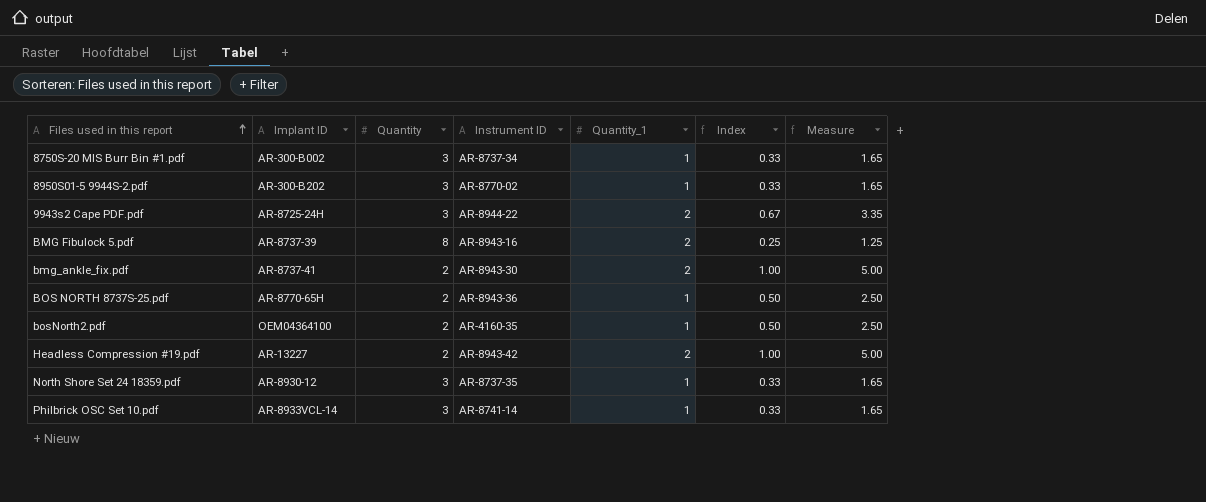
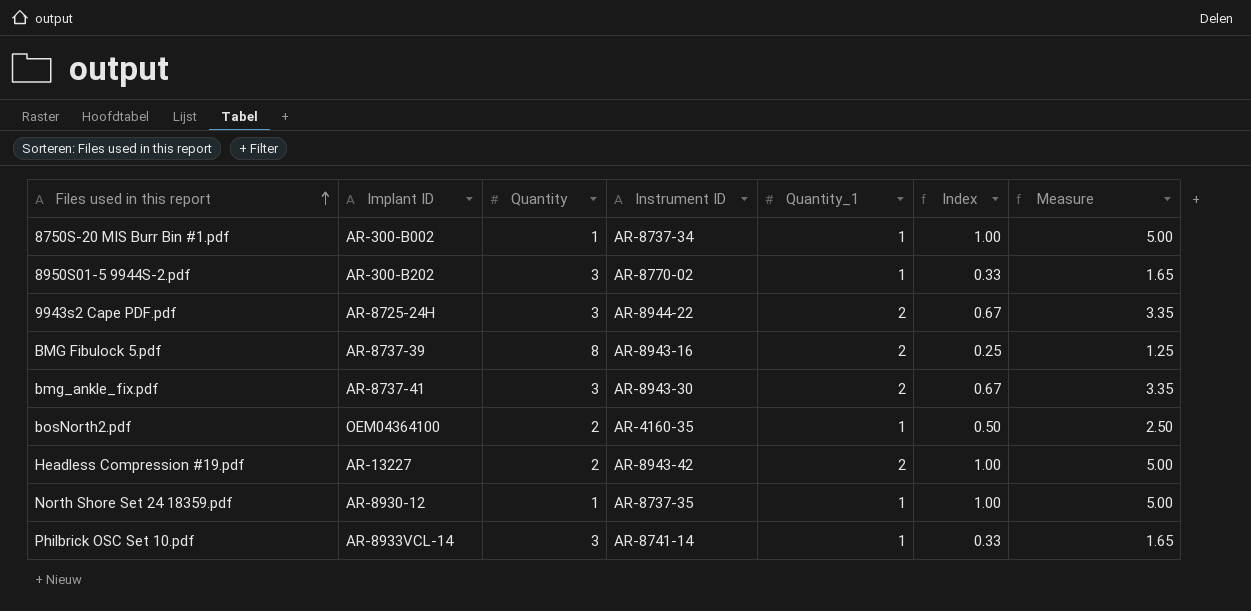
row BOS NORTH 8737S-25.pdf: AR-8770-65H | 2 | AR-8943-36 | 1 | 0.50 | 2.50 -> none
8750S-20 MIS Burr Bin #1.pdf | Quantity: 3 -> 1
8750S-20 MIS Burr Bin #1.pdf | Index: 0.33 -> 1.00
8750S-20 MIS Burr Bin #1.pdf | Measure: 1.65 -> 5.00
bmg_ankle_fix.pdf | Quantity: 2 -> 3
bmg_ankle_fix.pdf | Index: 1.00 -> 0.67
bmg_ankle_fix.pdf | Measure: 5.00 -> 3.35
North Shore Set 24 18359.pdf | Quantity: 3 -> 1
North Shore Set 24 18359.pdf | Index: 0.33 -> 1.00
North Shore Set 24 18359.pdf | Measure: 1.65 -> 5.00

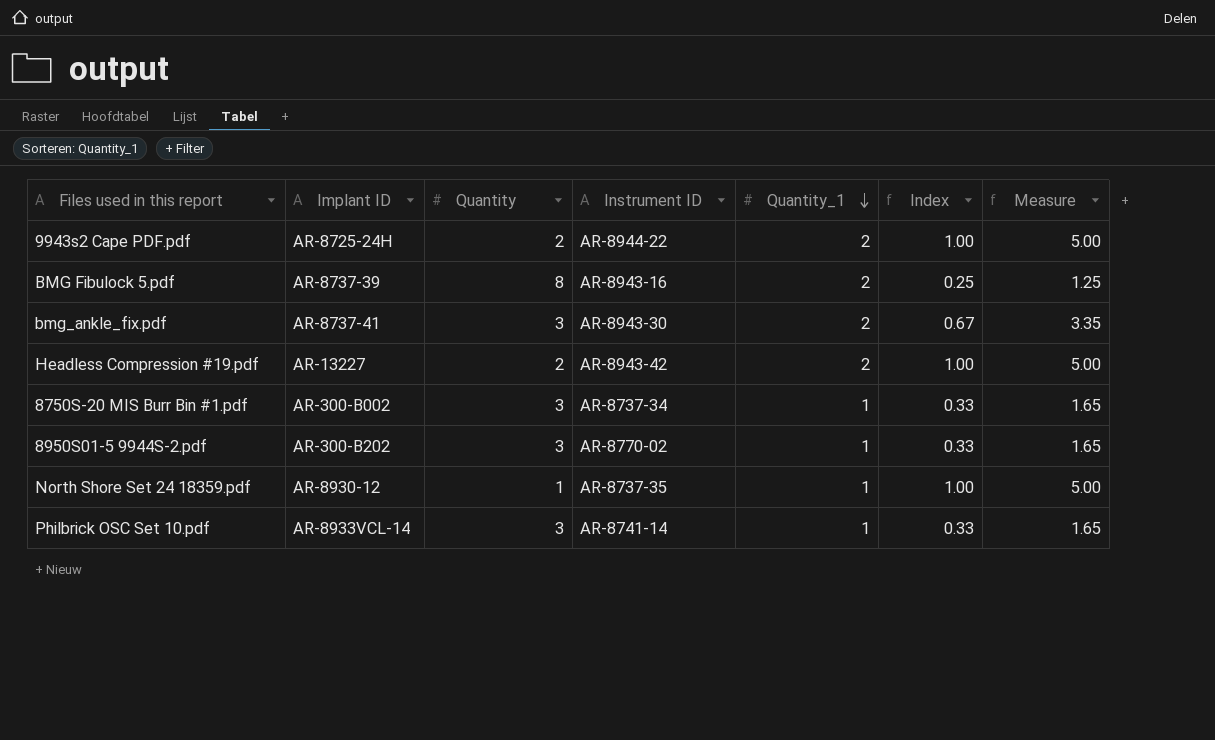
row order: Files used in this report ascending -> Quantity_1 descending
row bosNorth2.pdf: OEM04364100 | 2 | AR-4160-35 | 1 | 0.50 | 2.50 -> none
9943s2 Cape PDF.pdf | Quantity: 3 -> 2
9943s2 Cape PDF.pdf | Index: 0.67 -> 1.00
9943s2 Cape PDF.pdf | Measure: 3.35 -> 5.00
8750S-20 MIS Burr Bin #1.pdf | Quantity: 1 -> 3
8750S-20 MIS Burr Bin #1.pdf | Index: 1.00 -> 0.33
8750S-20 MIS Burr Bin #1.pdf | Measure: 5.00 -> 1.65

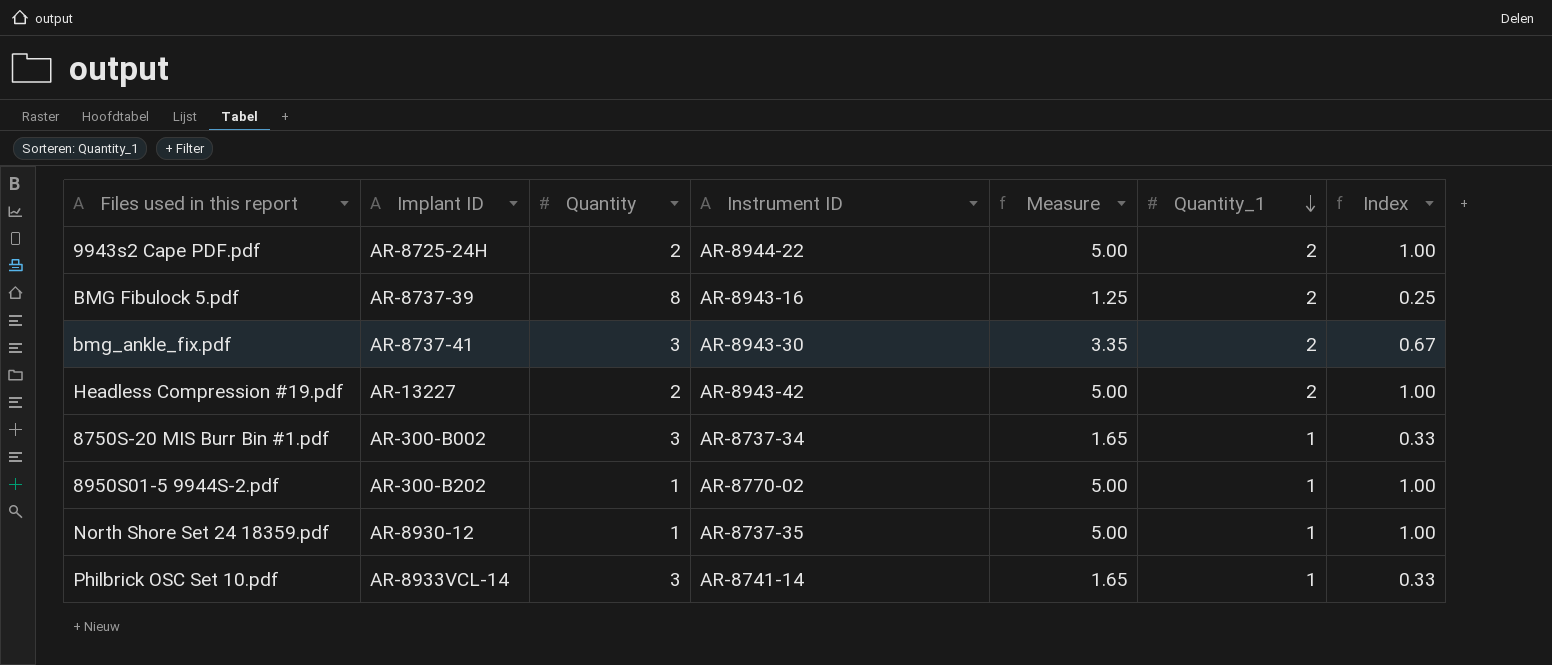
column Measure | position: 7 -> 5
8950S01-5 9944S-2.pdf | Quantity: 3 -> 1
8950S01-5 9944S-2.pdf | Measure: 1.65 -> 5.00
8950S01-5 9944S-2.pdf | Index: 0.33 -> 1.00

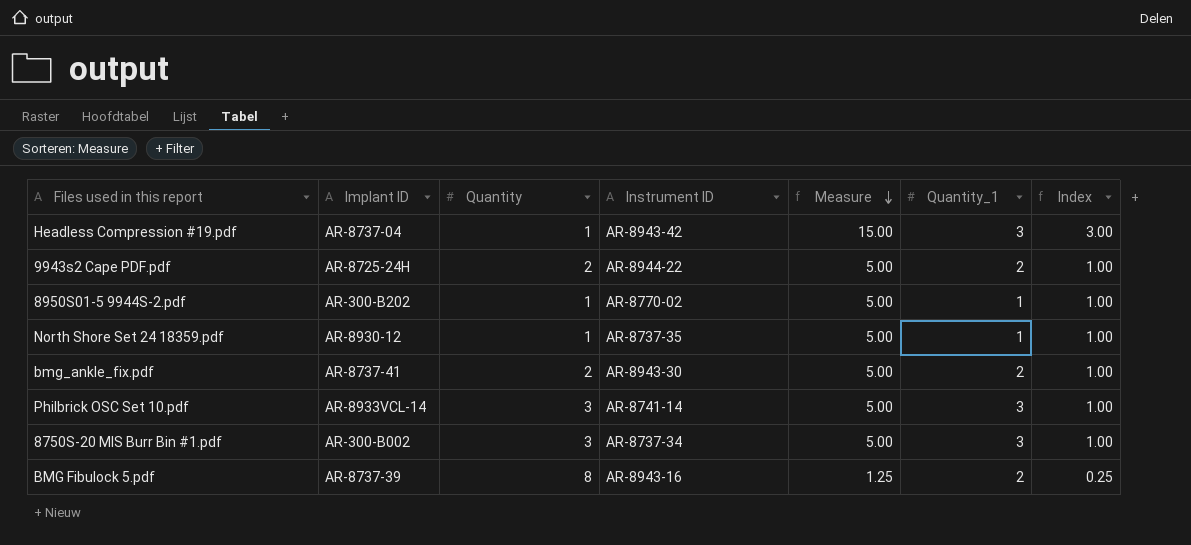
row order: Quantity_1 descending -> Measure descending
Headless Compression #19.pdf | Implant ID: AR-13227 -> AR-8737-04
Headless Compression #19.pdf | Quantity: 2 -> 1
Headless Compression #19.pdf | Measure: 5.00 -> 15.00
Headless Compression #19.pdf | Quantity_1: 2 -> 3
Headless Compression #19.pdf | Index: 1.00 -> 3.00
bmg_ankle_fix.pdf | Quantity: 3 -> 2
bmg_ankle_fix.pdf | Measure: 3.35 -> 5.00
bmg_ankle_fix.pdf | Index: 0.67 -> 1.00
Philbrick OSC Set 10.pdf | Measure: 1.65 -> 5.00
Philbrick OSC Set 10.pdf | Quantity_1: 1 -> 3
Philbrick OSC Set 10.pdf | Index: 0.33 -> 1.00
8750S-20 MIS Burr Bin #1.pdf | Measure: 1.65 -> 5.00
8750S-20 MIS Burr Bin #1.pdf | Quantity_1: 1 -> 3
8750S-20 MIS Burr Bin #1.pdf | Index: 0.33 -> 1.00

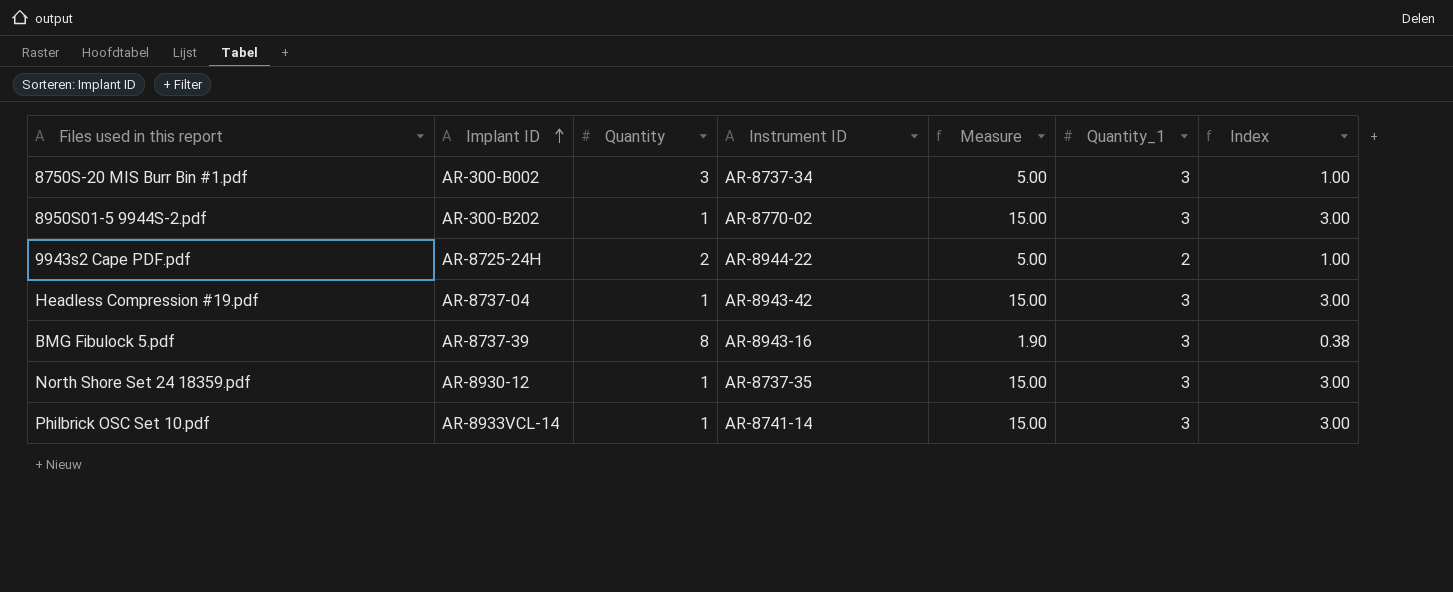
row order: Measure descending -> Implant ID ascending
row bmg_ankle_fix.pdf: AR-8737-41 | 2 | AR-8943-30 | 5.00 | 2 | 1.00 -> none
8950S01-5 9944S-2.pdf | Measure: 5.00 -> 15.00
8950S01-5 9944S-2.pdf | Quantity_1: 1 -> 3
8950S01-5 9944S-2.pdf | Index: 1.00 -> 3.00
BMG Fibulock 5.pdf | Measure: 1.25 -> 1.90
BMG Fibulock 5.pdf | Quantity_1: 2 -> 3
BMG Fibulock 5.pdf | Index: 0.25 -> 0.38
North Shore Set 24 18359.pdf | Measure: 5.00 -> 15.00
North Shore Set 24 18359.pdf | Quantity_1: 1 -> 3
North Shore Set 24 18359.pdf | Index: 1.00 -> 3.00
Philbrick OSC Set 10.pdf | Quantity: 3 -> 1
Philbrick OSC Set 10.pdf | Measure: 5.00 -> 15.00
Philbrick OSC Set 10.pdf | Index: 1.00 -> 3.00

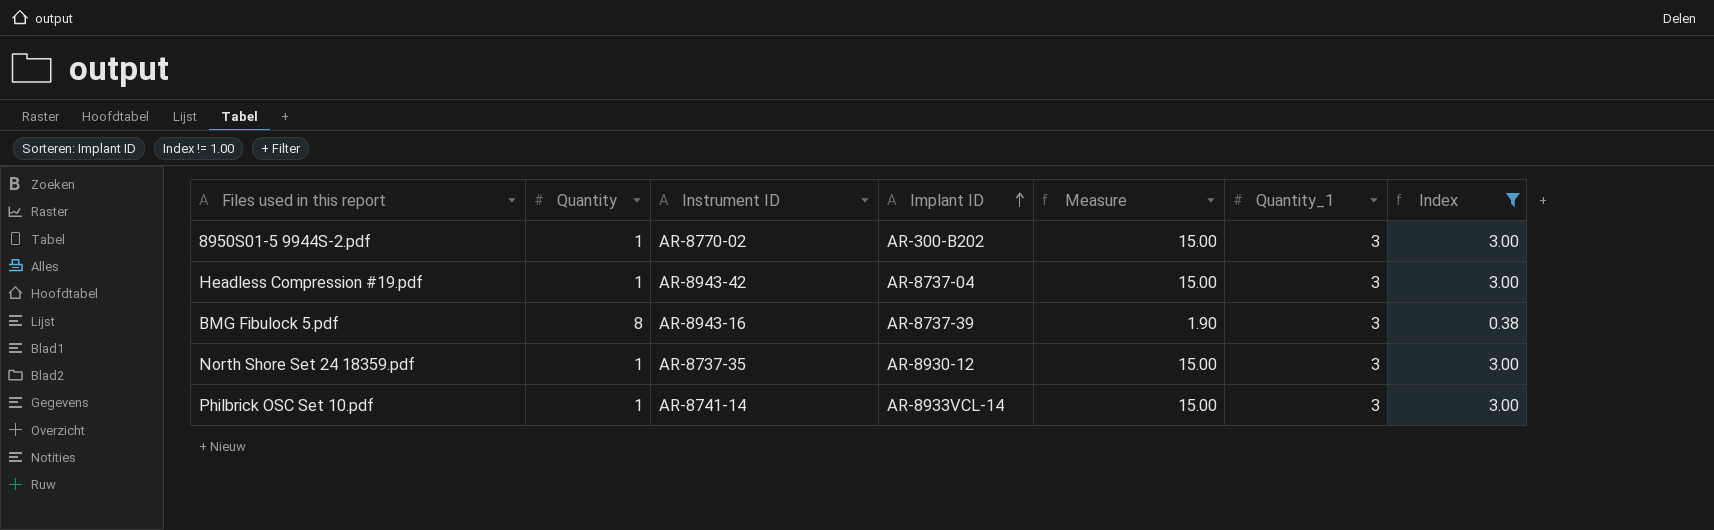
filter: none -> Index != 1.00
column Implant ID | position: 2 -> 4

